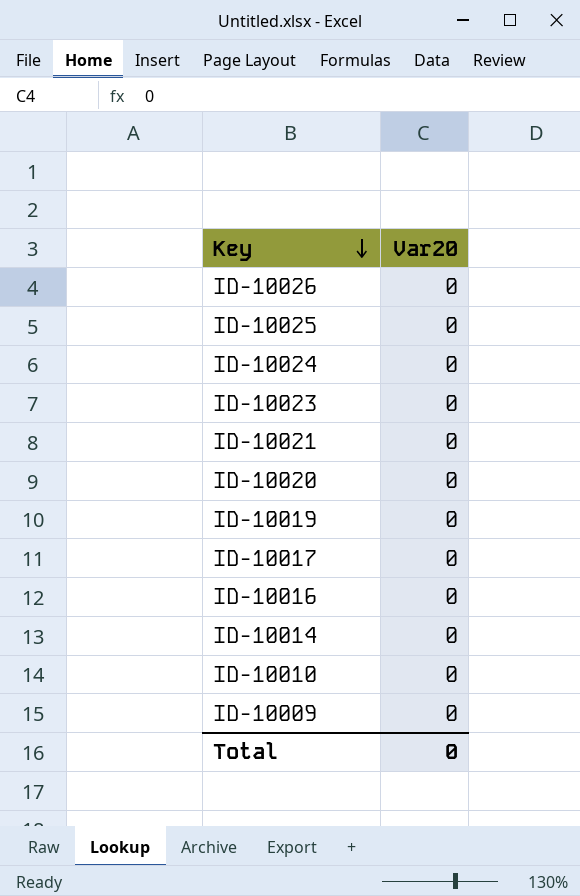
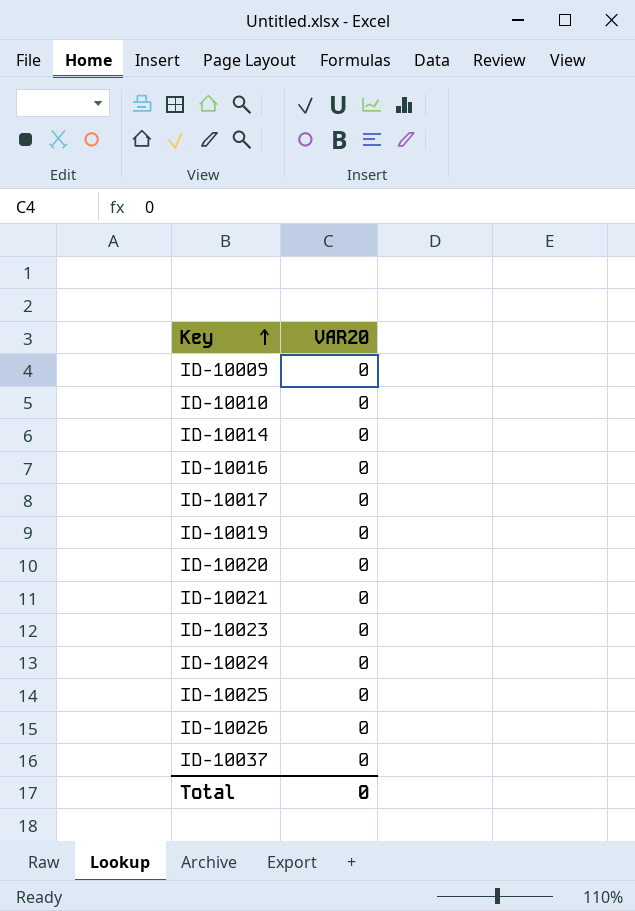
row order: Key descending -> Key ascending
column name: Var20 -> VAR20
row ID-10037: none -> 0

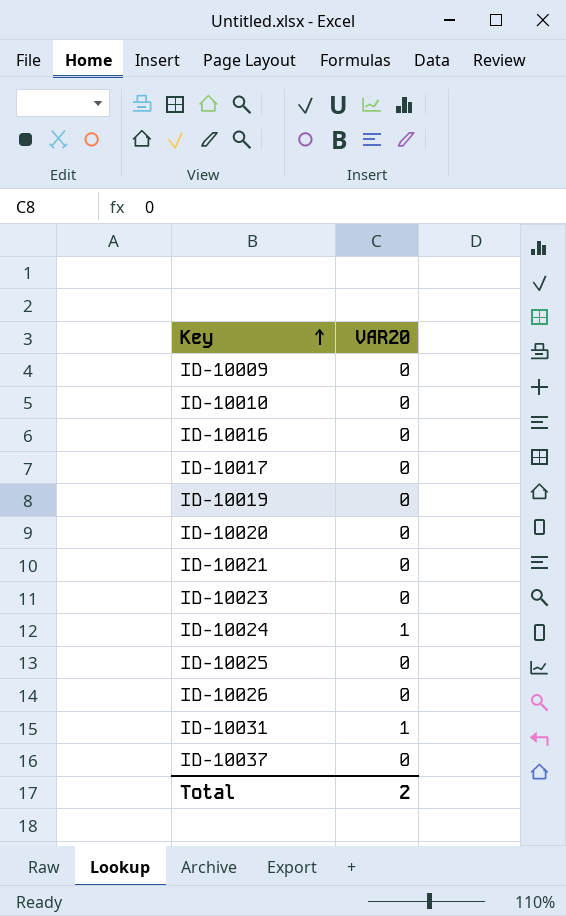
row ID-10014: 0 -> none
ID-10024 | VAR20: 0 -> 1
row ID-10031: none -> 1
Total | VAR20: 0 -> 2

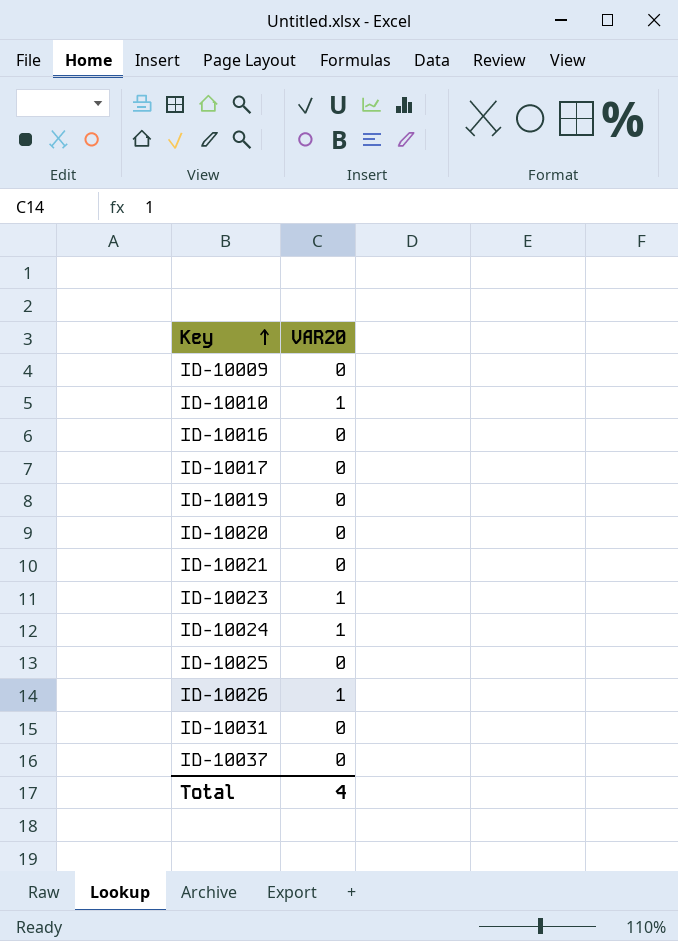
ID-10010 | VAR20: 0 -> 1
ID-10023 | VAR20: 0 -> 1
ID-10026 | VAR20: 0 -> 1
ID-10031 | VAR20: 1 -> 0
Total | VAR20: 2 -> 4

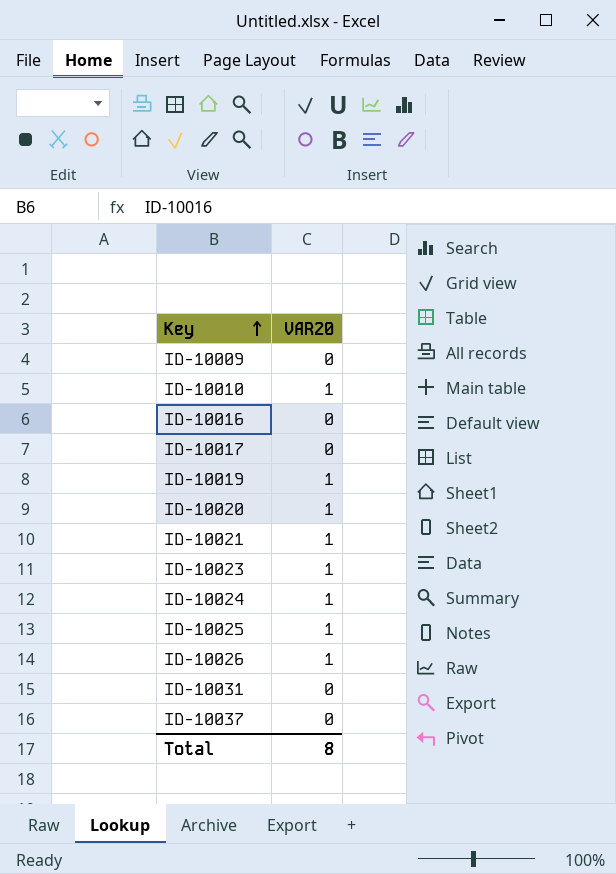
ID-10019 | VAR20: 0 -> 1
ID-10020 | VAR20: 0 -> 1
ID-10021 | VAR20: 0 -> 1
ID-10025 | VAR20: 0 -> 1
Total | VAR20: 4 -> 8

